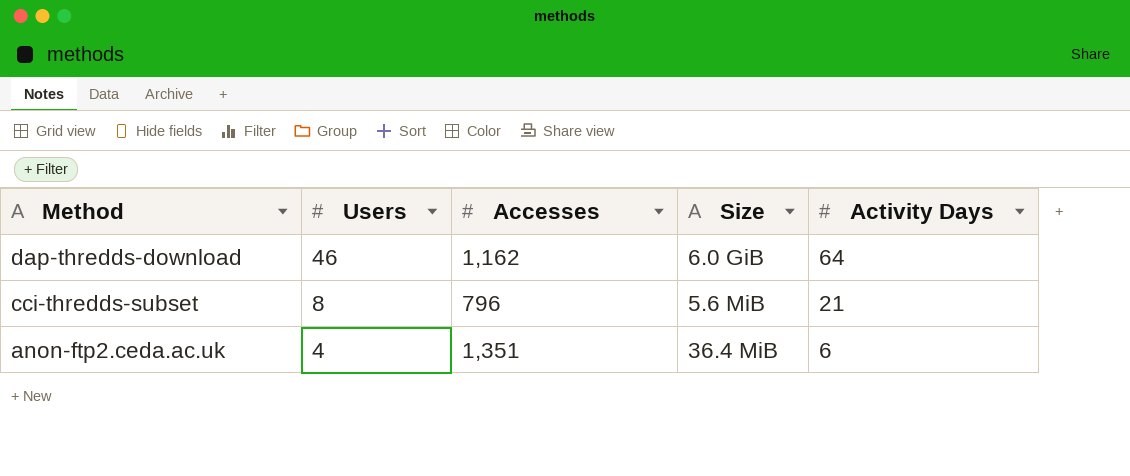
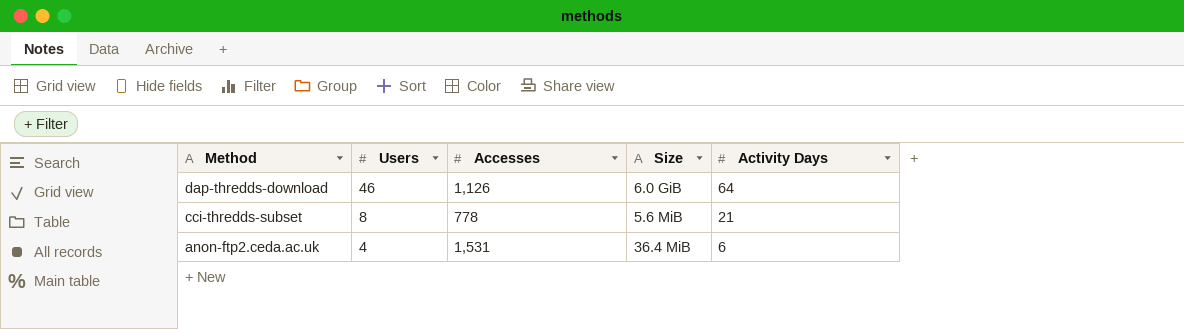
dap-thredds-download | Accesses: 1,162 -> 1,126
cci-thredds-subset | Accesses: 796 -> 778
anon-ftp2.ceda.ac.uk | Accesses: 1,351 -> 1,531

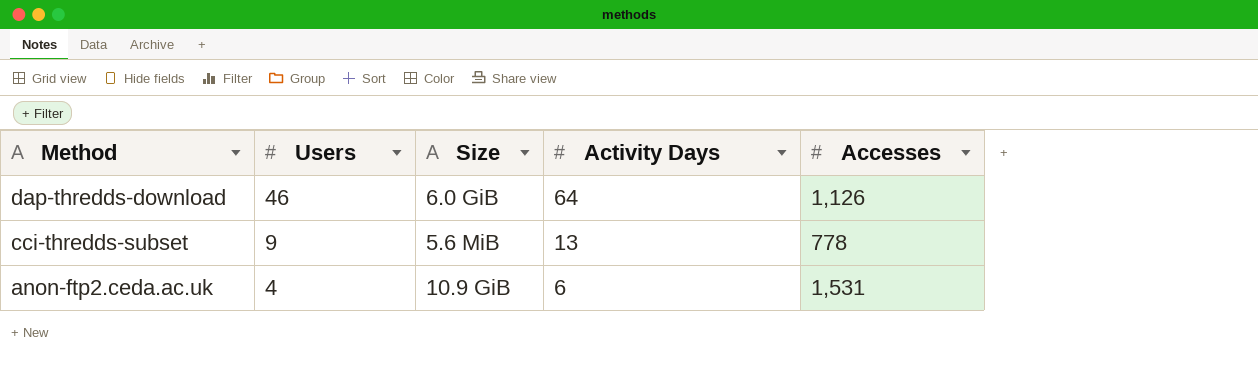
column Accesses | position: 3 -> 5
cci-thredds-subset | Users: 8 -> 9
cci-thredds-subset | Activity Days: 21 -> 13
anon-ftp2.ceda.ac.uk | Size: 36.4 MiB -> 10.9 GiB

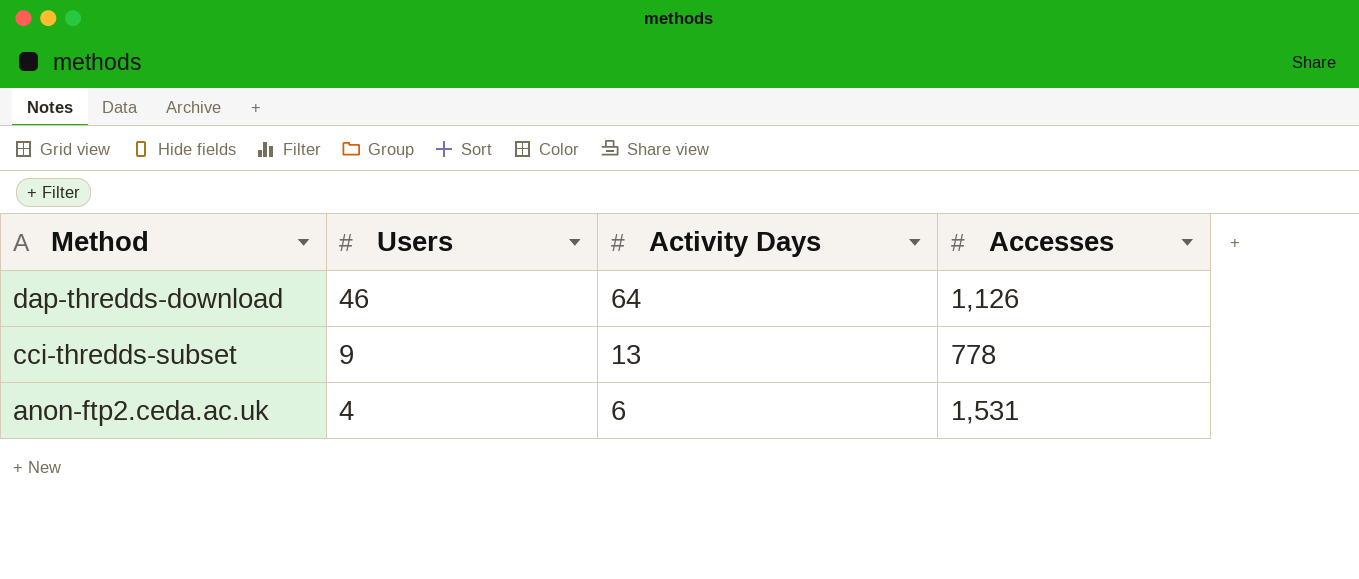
column Size | position: 3 -> none

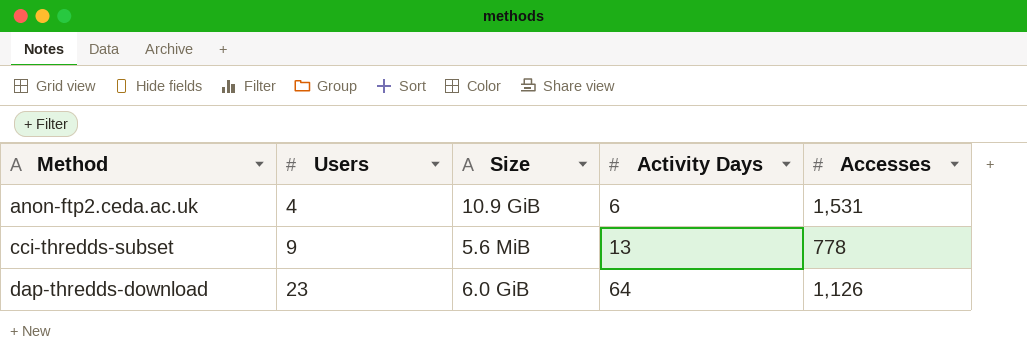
row order: Method descending -> Method ascending
column Size | position: none -> 3
dap-thredds-download | Users: 46 -> 23

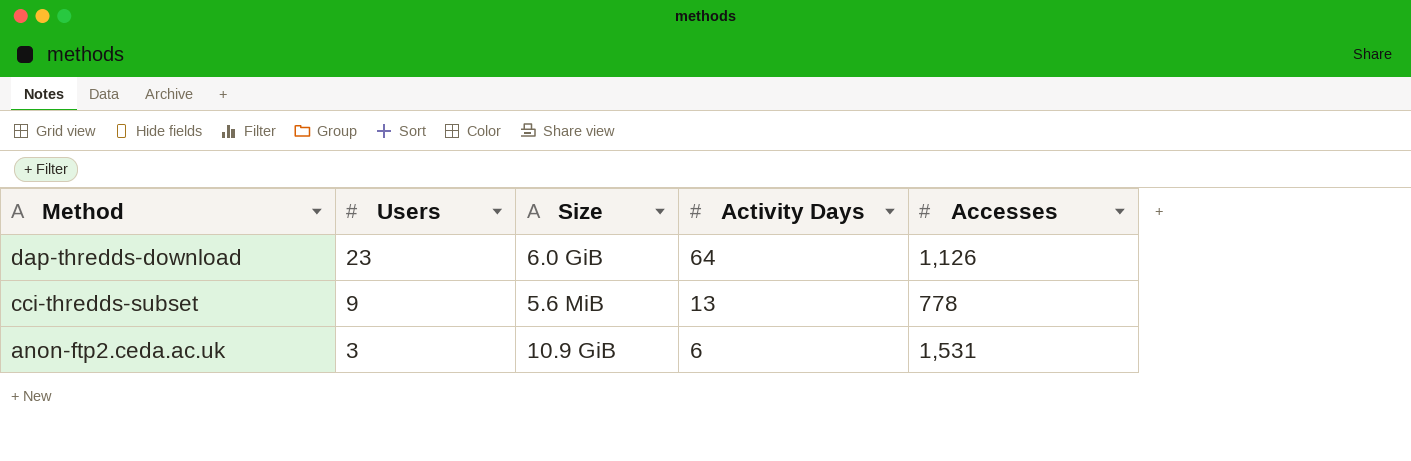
row order: Method ascending -> Method descending
anon-ftp2.ceda.ac.uk | Users: 4 -> 3

